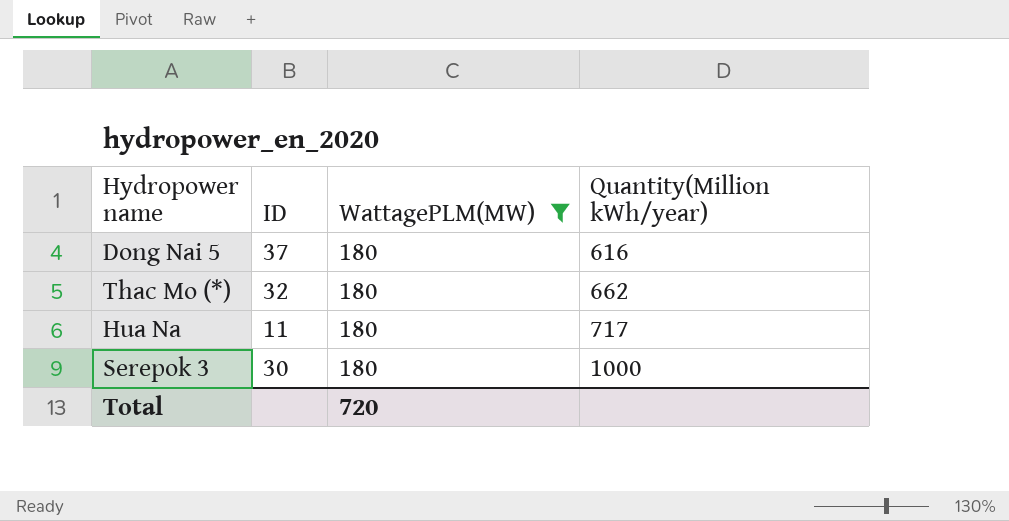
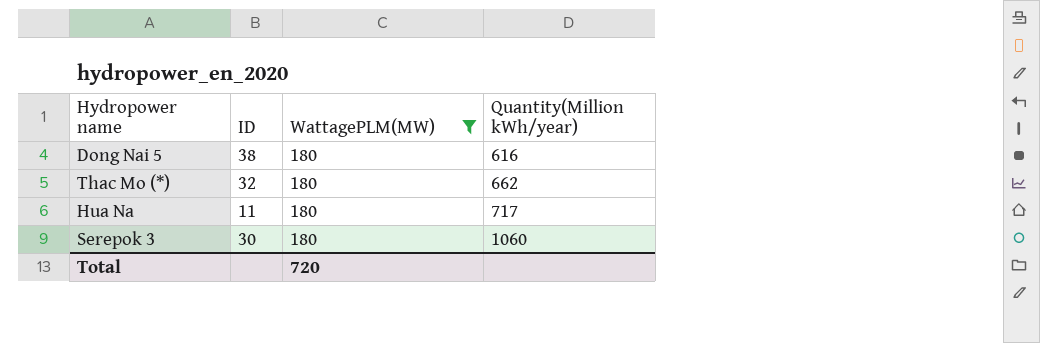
Dong Nai 5 | ID: 37 -> 38
Serepok 3 | Quantity(Million kWh/year): 1000 -> 1060

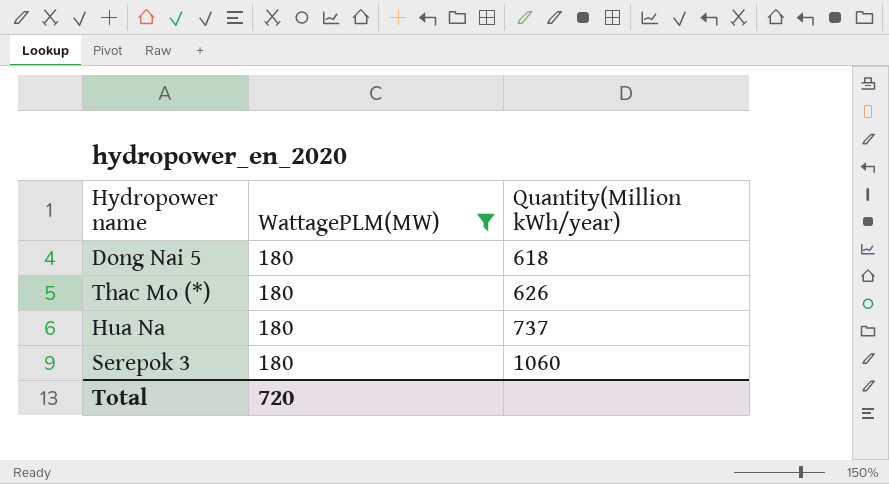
column ID | position: 2 -> none
Dong Nai 5 | Quantity(Million kWh/year): 616 -> 618
Thac Mo (*) | Quantity(Million kWh/year): 662 -> 626
Hua Na | Quantity(Million kWh/year): 717 -> 737

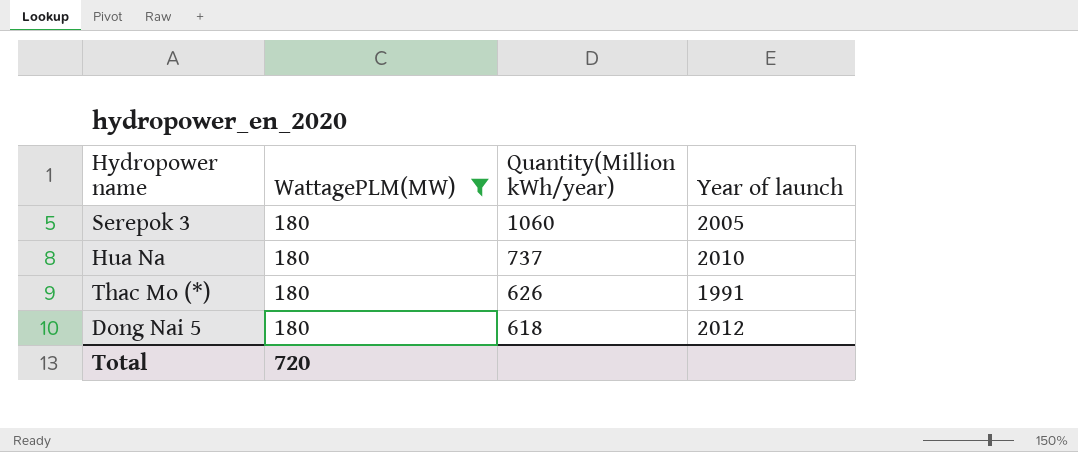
row order: Quantity(Million kWh/year) ascending -> Quantity(Million kWh/year) descending
column Year of launch | position: none -> 4

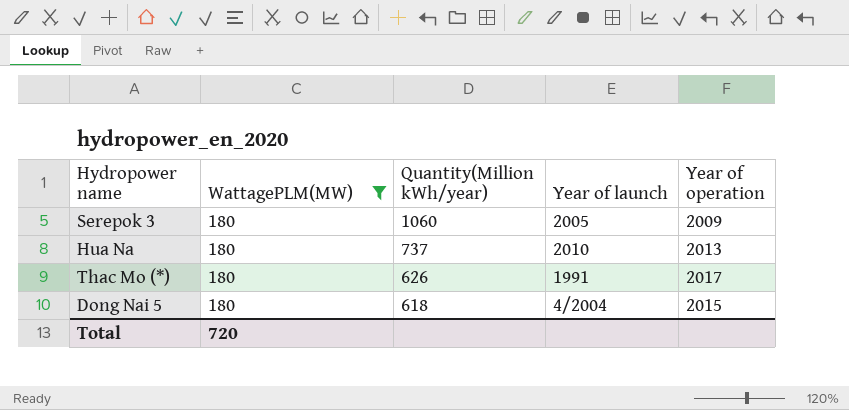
column Year of operation | position: none -> 5
Dong Nai 5 | Year of launch: 2012 -> 4/2004

